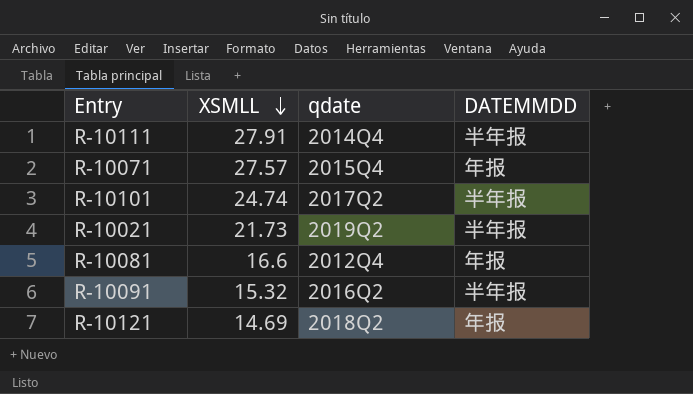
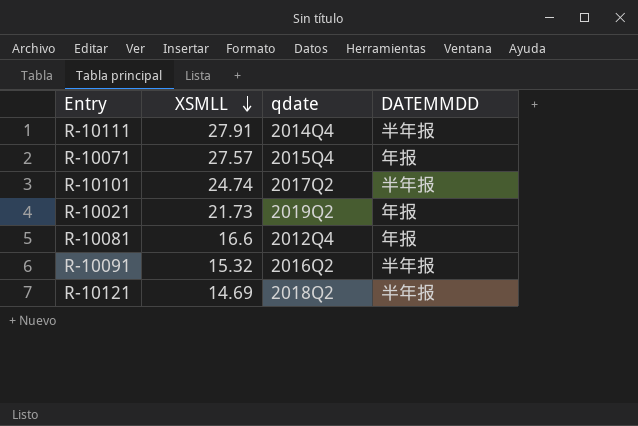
R-10021 | DATEMMDD: 半年报 -> 年报
R-10121 | DATEMMDD: 年报 -> 半年报

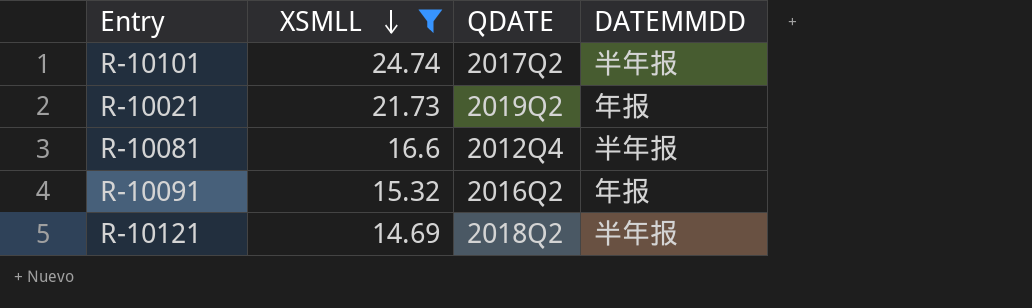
filter: none -> XSMLL <= 24.74
column name: qdate -> QDATE
R-10081 | DATEMMDD: 年报 -> 半年报
R-10091 | DATEMMDD: 半年报 -> 年报

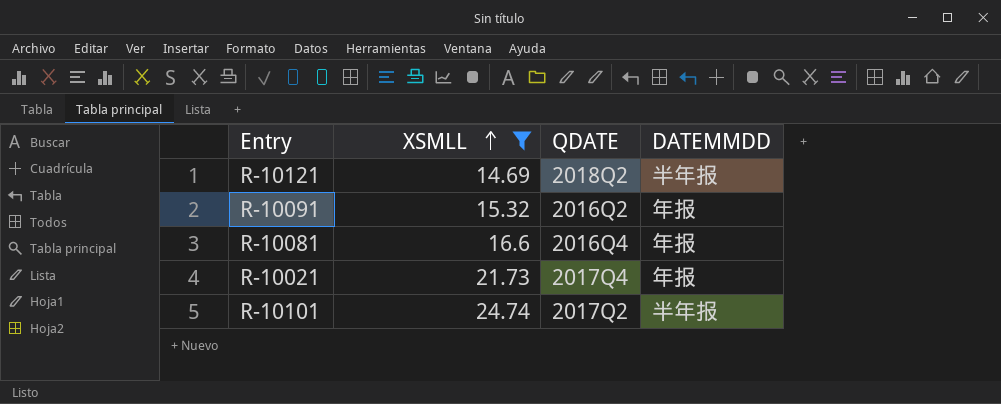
row order: XSMLL descending -> XSMLL ascending
R-10081 | QDATE: 2012Q4 -> 2016Q4
R-10081 | DATEMMDD: 半年报 -> 年报
R-10021 | QDATE: 2019Q2 -> 2017Q4

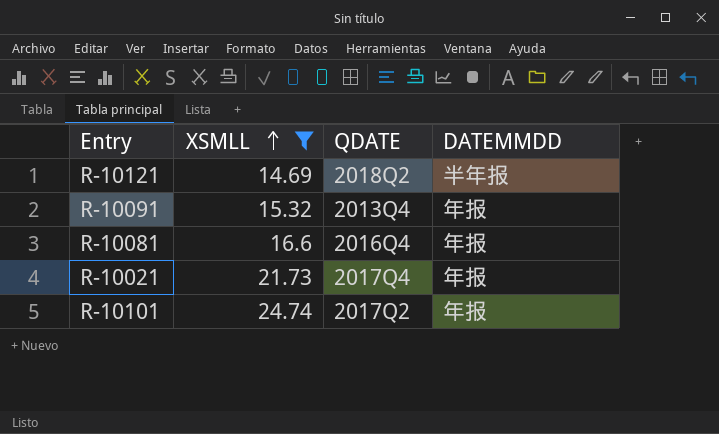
R-10091 | QDATE: 2016Q2 -> 2013Q4
R-10101 | DATEMMDD: 半年报 -> 年报

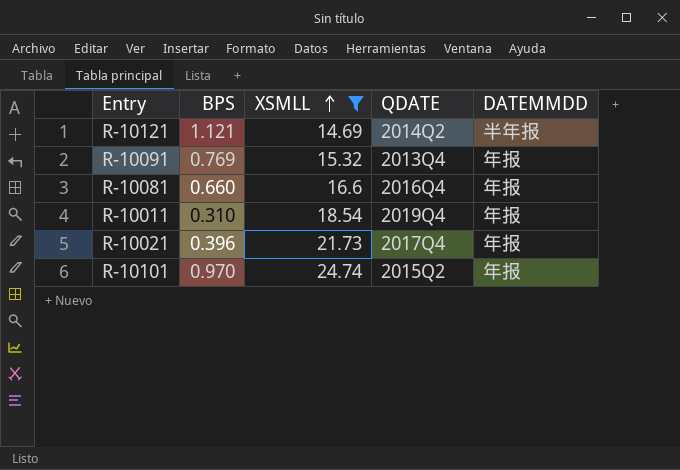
column BPS | position: none -> 2
R-10121 | QDATE: 2018Q2 -> 2014Q2
row R-10011: none -> 0.310 | 18.54 | 2019Q4 | 年报
R-10101 | QDATE: 2017Q2 -> 2015Q2

